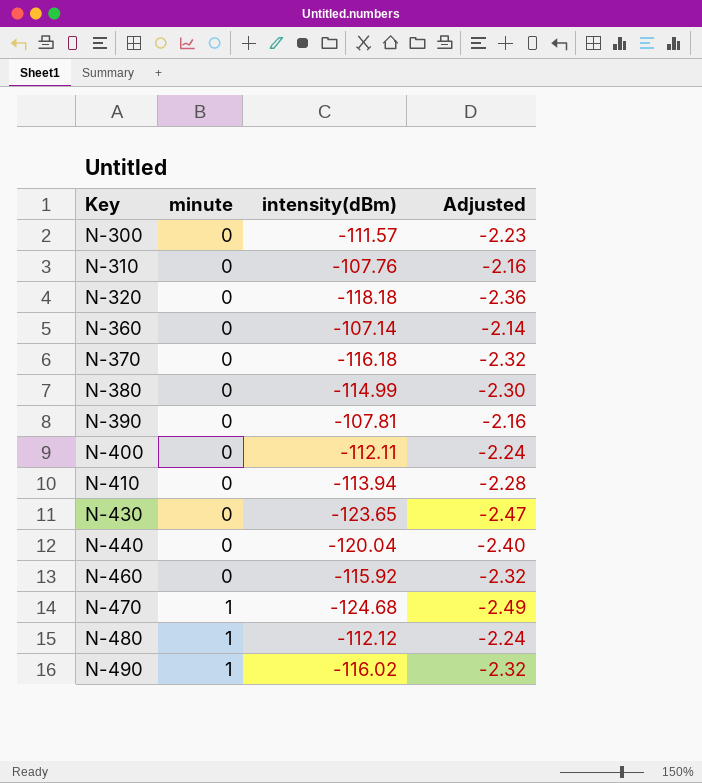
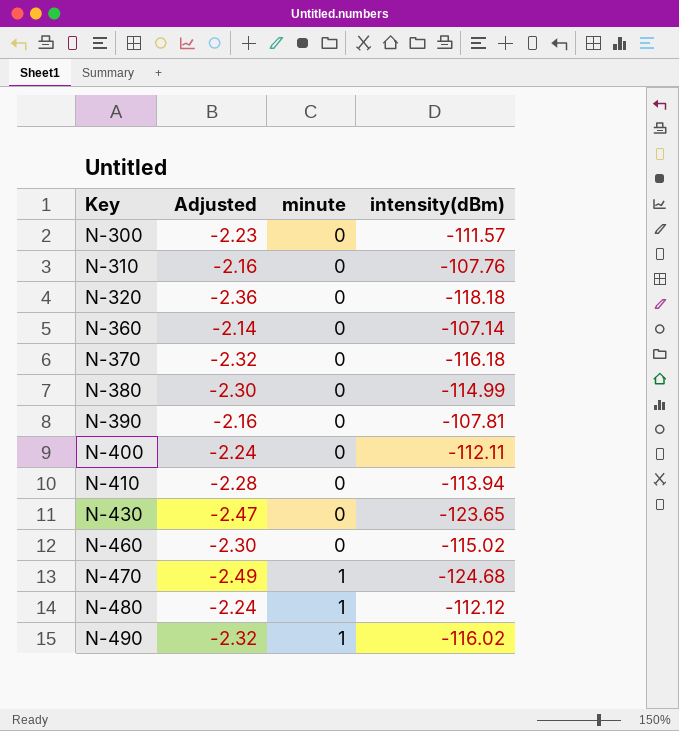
column Adjusted | position: 4 -> 2
row N-440: 0 | -120.04 | -2.40 -> none
N-460 | Adjusted: -2.32 -> -2.30
N-460 | intensity(dBm): -115.92 -> -115.02

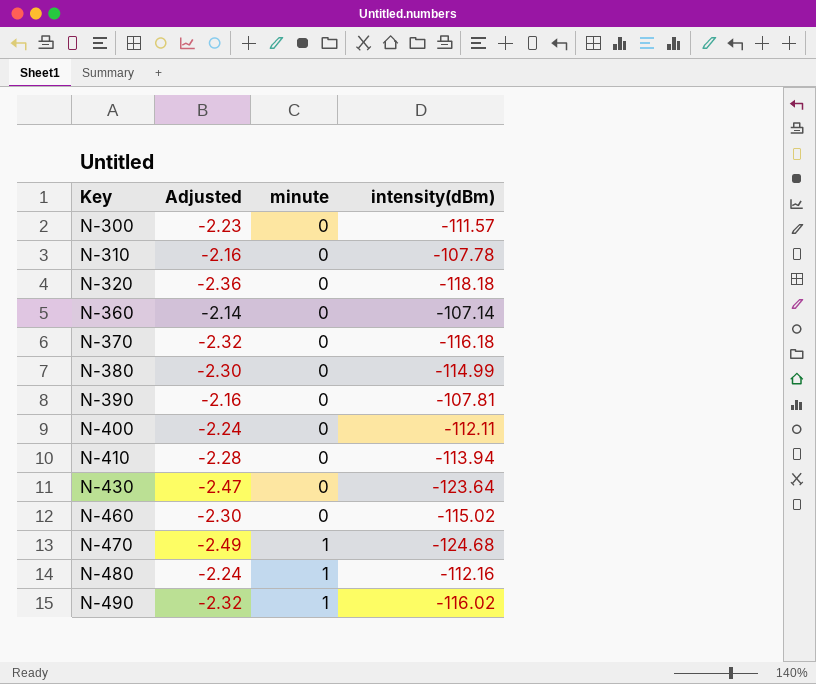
N-310 | intensity(dBm): -107.76 -> -107.78
N-430 | intensity(dBm): -123.65 -> -123.64
N-480 | intensity(dBm): -112.12 -> -112.16

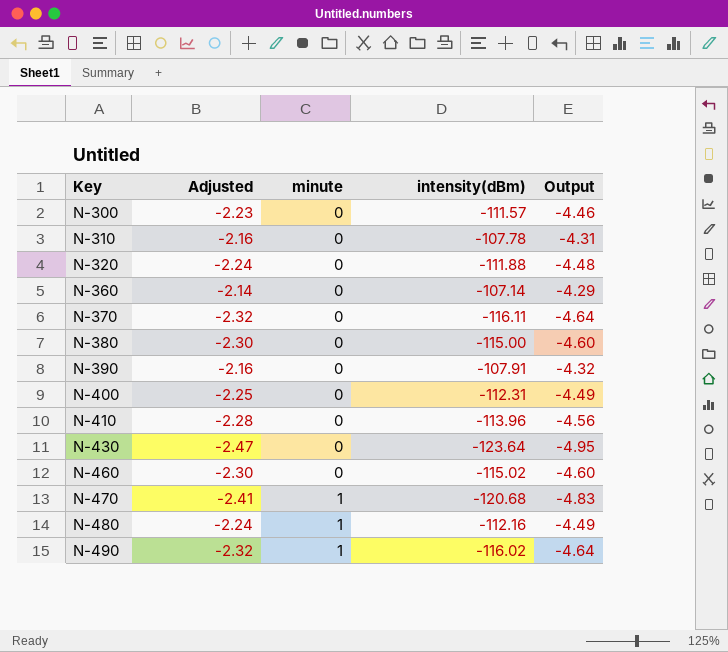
column Output | formula: none -> [intensity(dBm)] * 0.04
N-320 | Adjusted: -2.36 -> -2.24
N-320 | intensity(dBm): -118.18 -> -111.88
N-370 | intensity(dBm): -116.18 -> -116.11
N-380 | intensity(dBm): -114.99 -> -115.00
N-390 | intensity(dBm): -107.81 -> -107.91
N-400 | Adjusted: -2.24 -> -2.25
N-400 | intensity(dBm): -112.11 -> -112.31
N-410 | intensity(dBm): -113.94 -> -113.96
N-470 | Adjusted: -2.49 -> -2.41
N-470 | intensity(dBm): -124.68 -> -120.68

